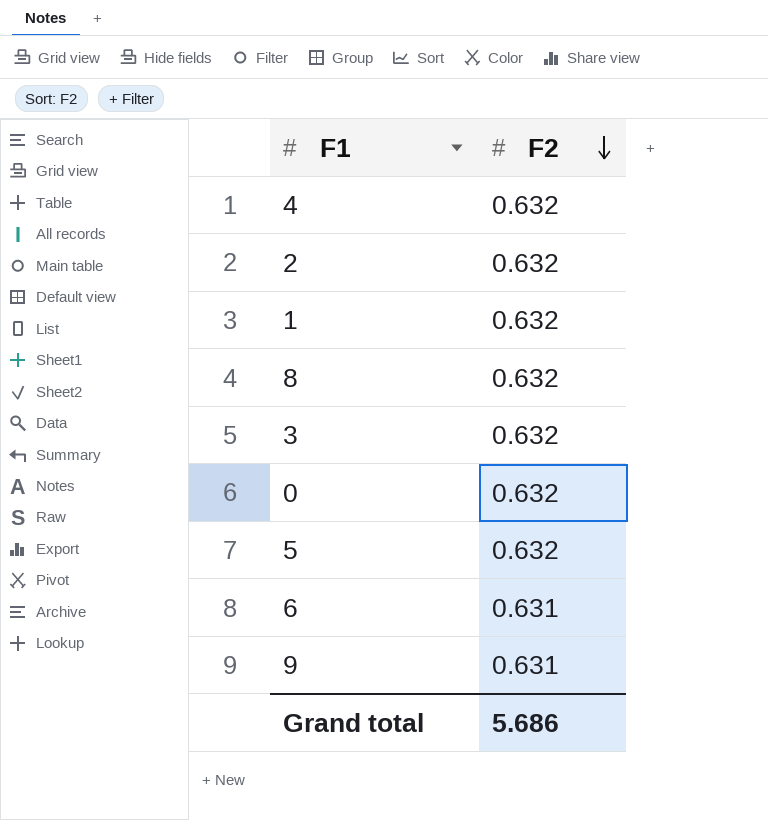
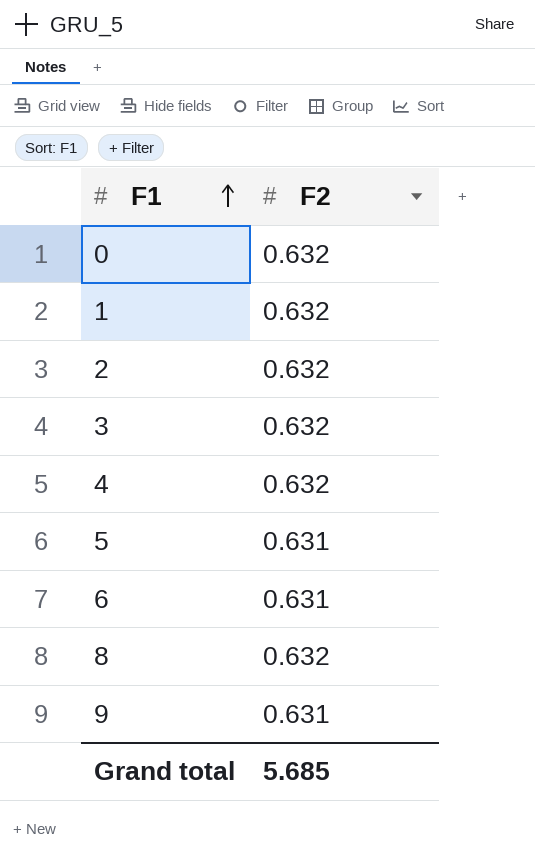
row order: F2 descending -> F1 ascending
5 | F2: 0.632 -> 0.631
Grand total | F2: 5.686 -> 5.685

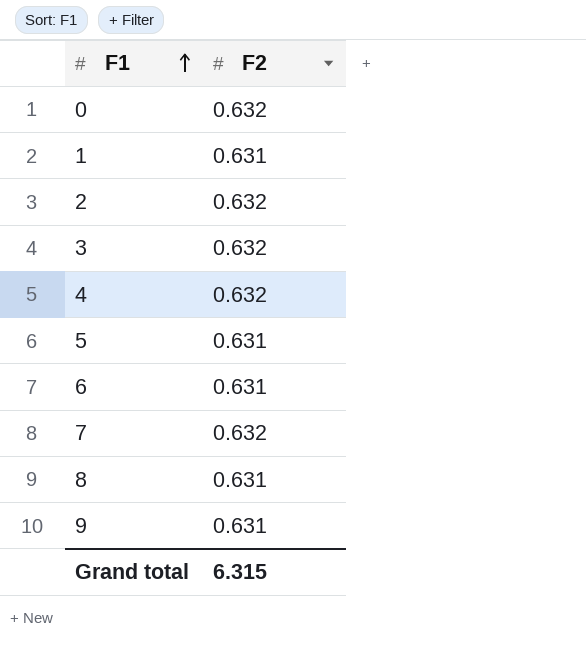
1 | F2: 0.632 -> 0.631
row 7: none -> 0.632
8 | F2: 0.632 -> 0.631
Grand total | F2: 5.685 -> 6.315

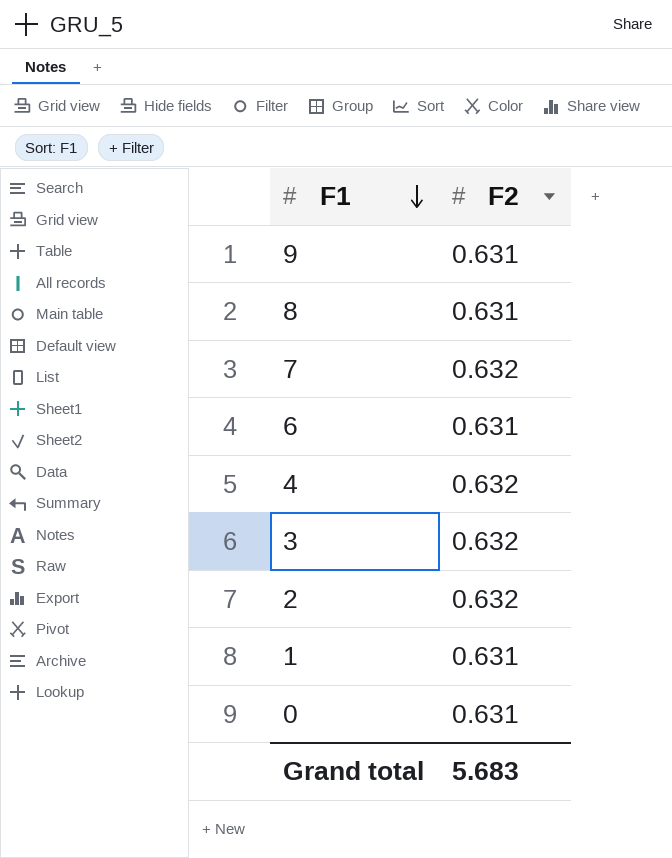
row order: F1 ascending -> F1 descending
row 5: 0.631 -> none
0 | F2: 0.632 -> 0.631
Grand total | F2: 6.315 -> 5.683

